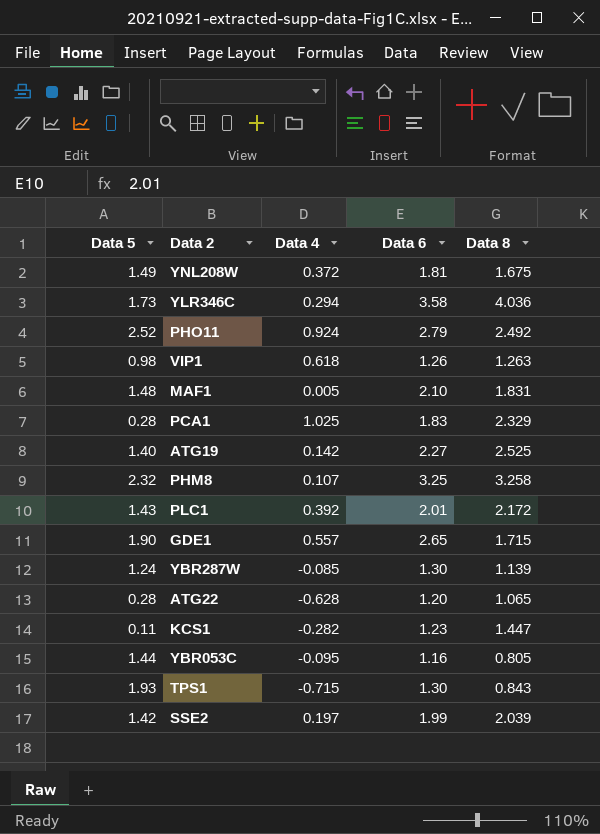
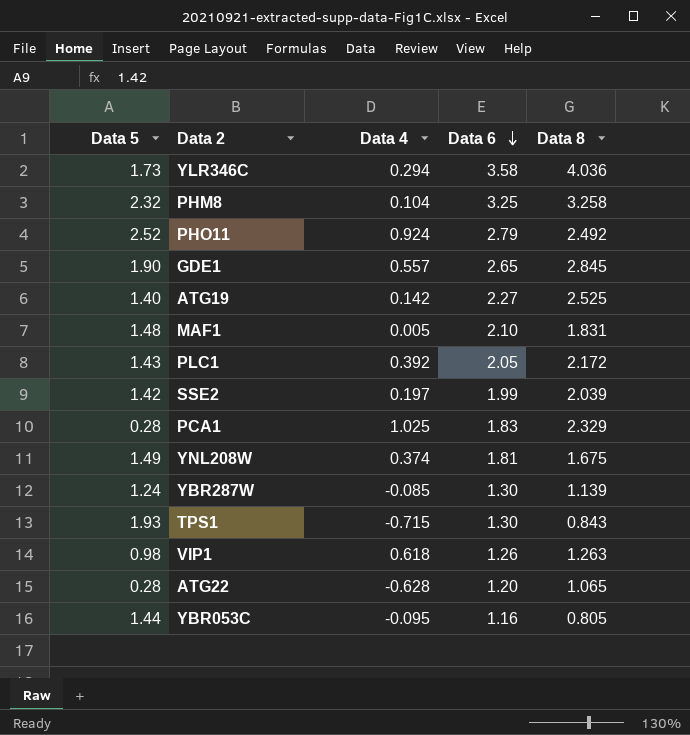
row order: none -> Data 6 descending
row KCS1: 0.11 | -0.282 | 1.23 | 1.447 -> none
PHM8 | Data 4: 0.107 -> 0.104
GDE1 | Data 8: 1.715 -> 2.845
PLC1 | Data 6: 2.01 -> 2.05
YNL208W | Data 4: 0.372 -> 0.374

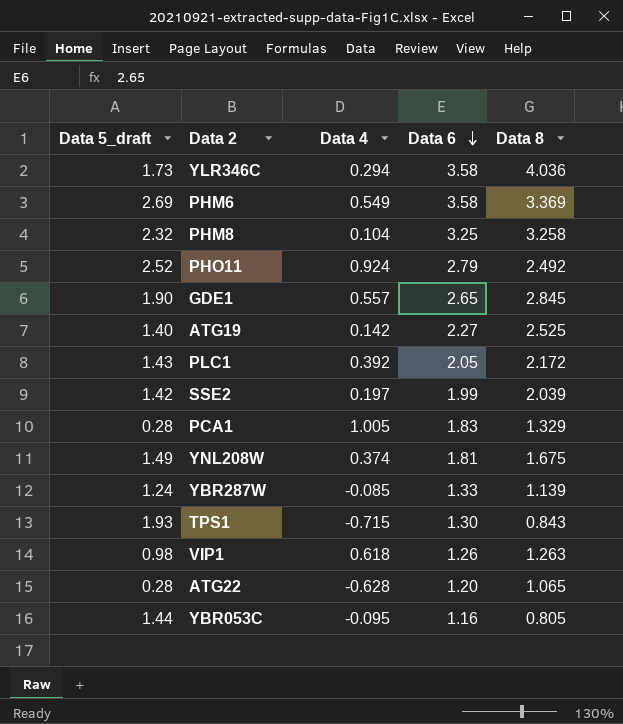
column name: Data 5 -> Data 5_draft
row MAF1: 1.48 | 0.005 | 2.10 | 1.831 -> none
row PHM6: none -> 2.69 | 0.549 | 3.58 | 3.369
PCA1 | Data 4: 1.025 -> 1.005
PCA1 | Data 8: 2.329 -> 1.329
YBR287W | Data 6: 1.30 -> 1.33

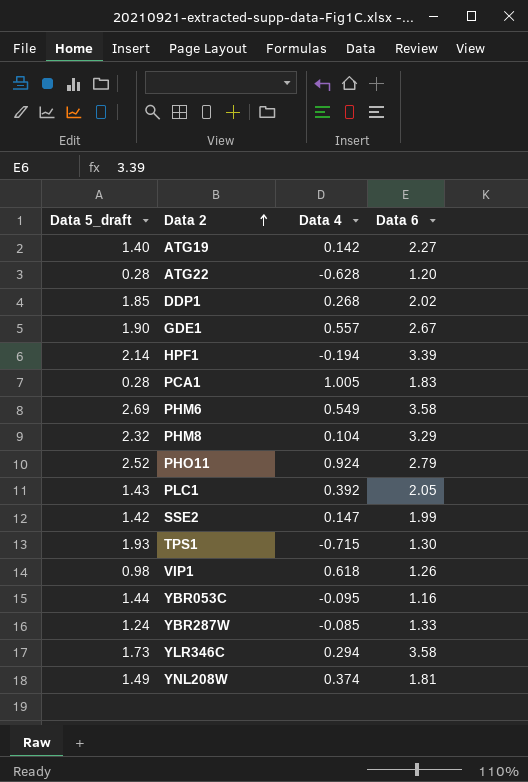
row order: Data 6 descending -> Data 2 ascending
column Data 8 | position: 5 -> none
row DDP1: none -> 1.85 | 0.268 | 2.02
GDE1 | Data 6: 2.65 -> 2.67
row HPF1: none -> 2.14 | -0.194 | 3.39
PHM8 | Data 6: 3.25 -> 3.29
SSE2 | Data 4: 0.197 -> 0.147

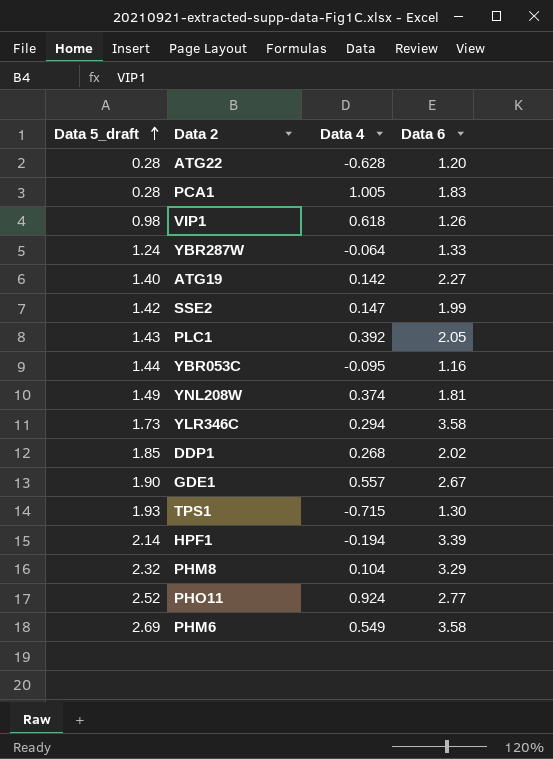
row order: Data 2 ascending -> Data 5_draft ascending
YBR287W | Data 4: -0.085 -> -0.064
PHO11 | Data 6: 2.79 -> 2.77

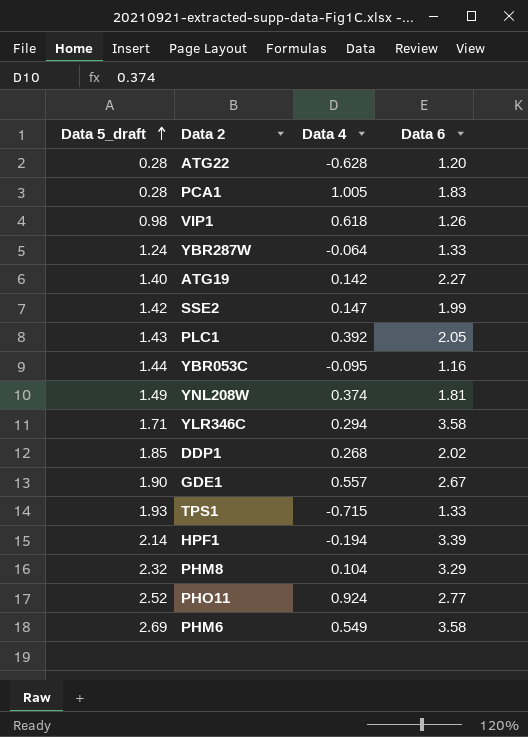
YLR346C | Data 5_draft: 1.73 -> 1.71
TPS1 | Data 6: 1.30 -> 1.33

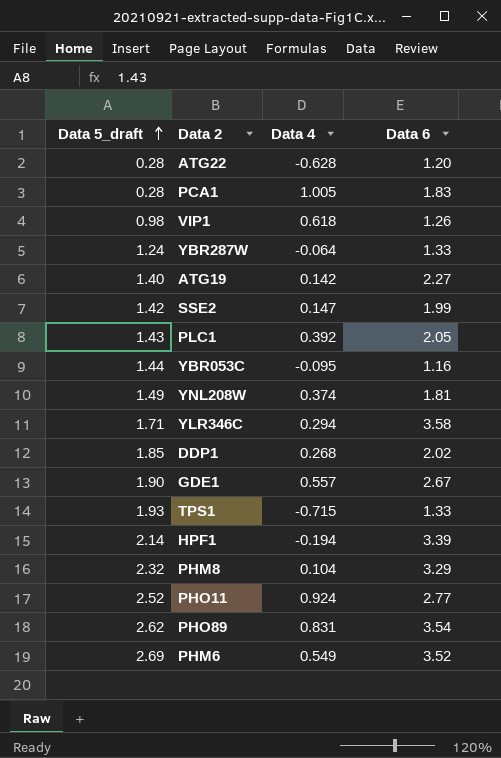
row PHO89: none -> 2.62 | 0.831 | 3.54
PHM6 | Data 6: 3.58 -> 3.52

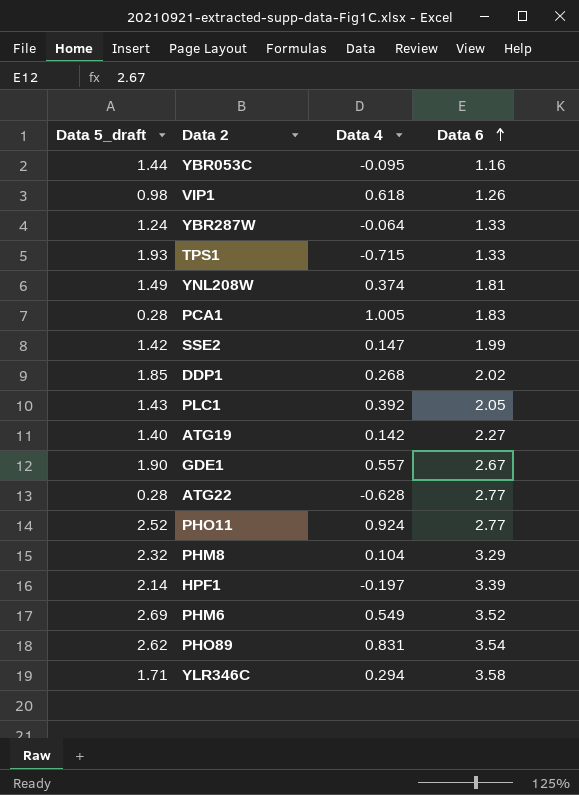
row order: Data 5_draft ascending -> Data 6 ascending
ATG22 | Data 6: 1.20 -> 2.77
HPF1 | Data 4: -0.194 -> -0.197

